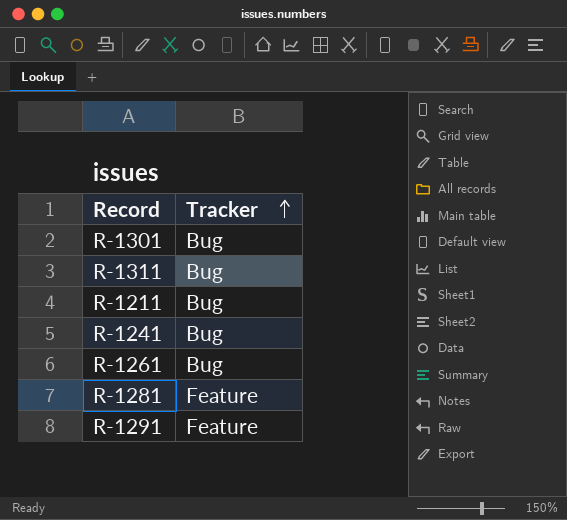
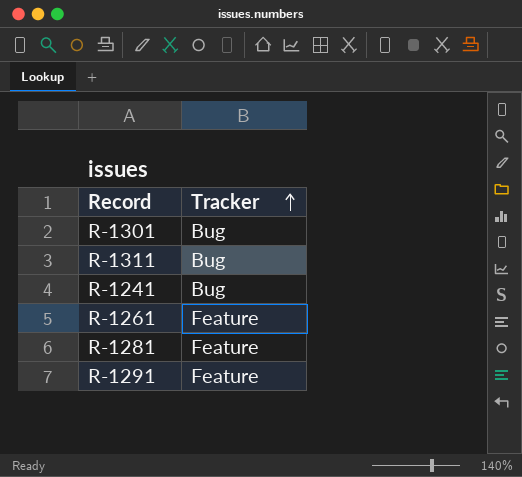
row R-1211: Bug -> none
R-1261 | Tracker: Bug -> Feature

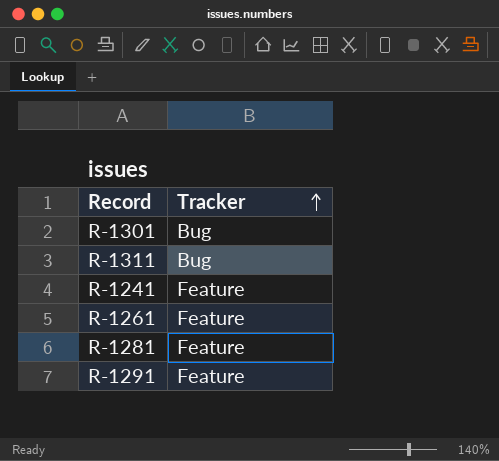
R-1241 | Tracker: Bug -> Feature

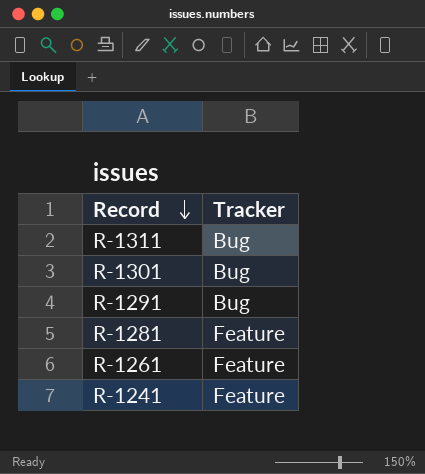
row order: Tracker ascending -> Record descending
R-1291 | Tracker: Feature -> Bug

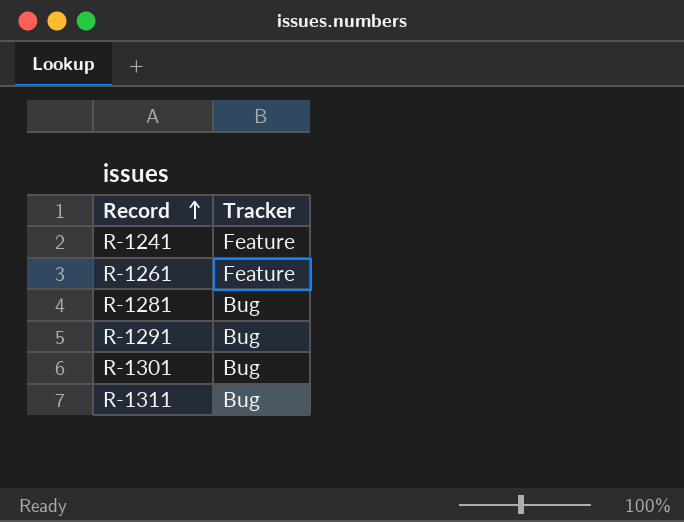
row order: Record descending -> Record ascending
R-1281 | Tracker: Feature -> Bug

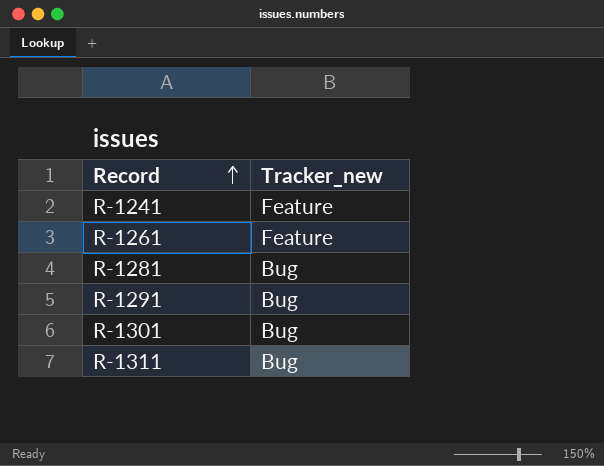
column name: Tracker -> Tracker_new

